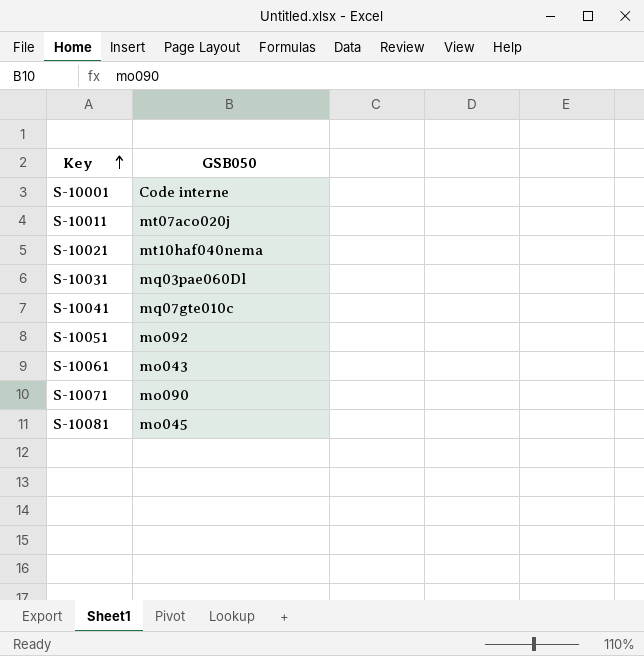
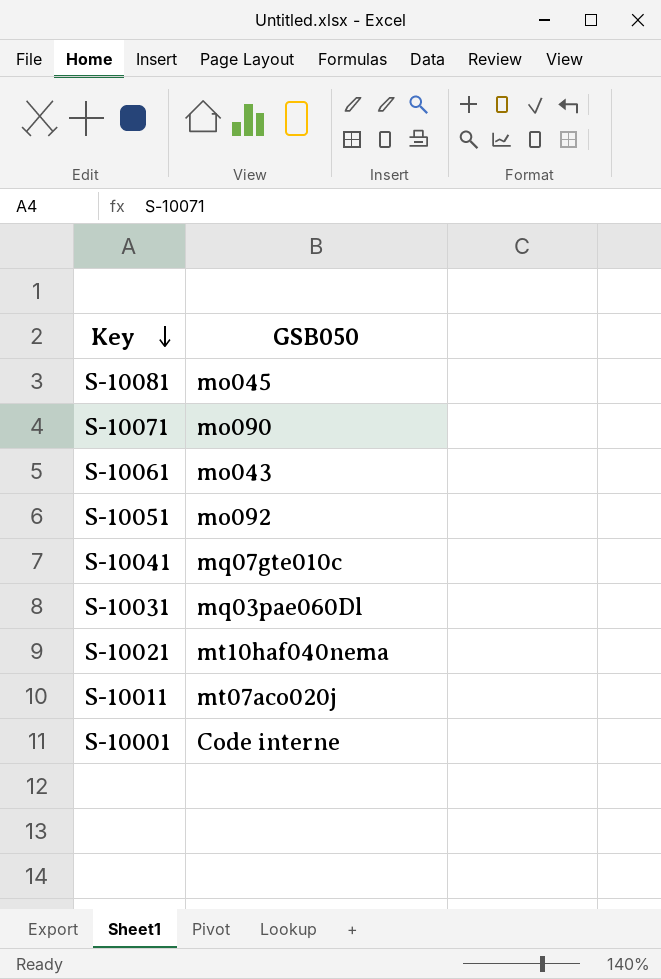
row order: Key ascending -> Key descending

